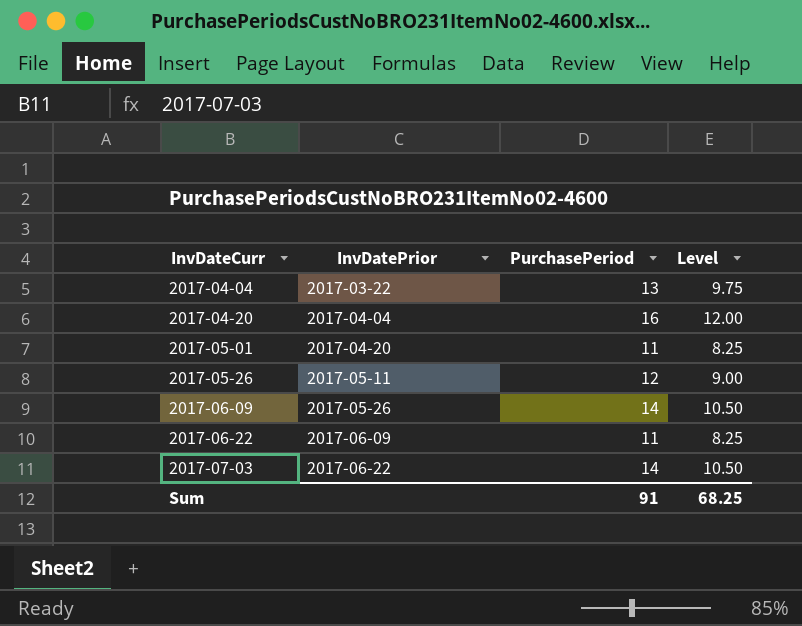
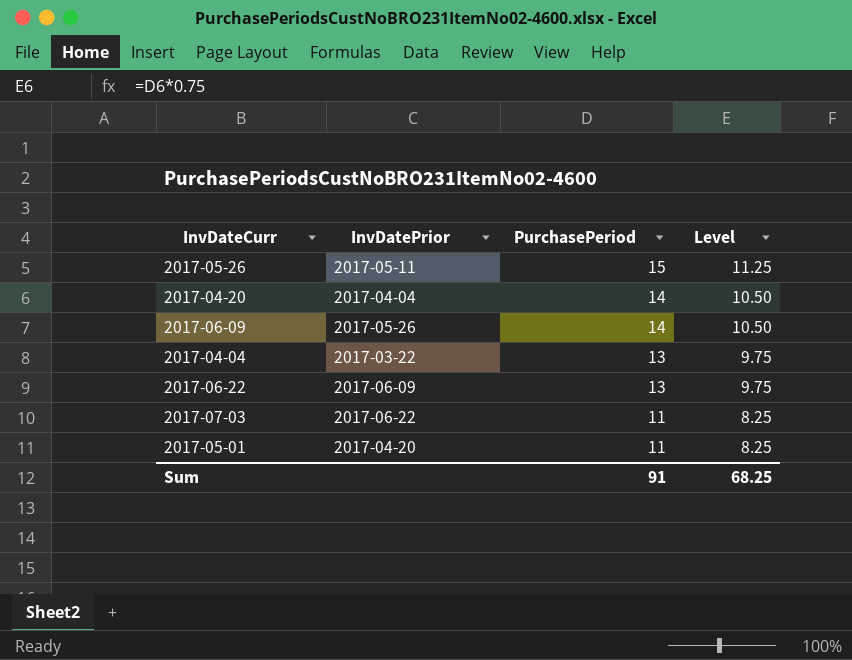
row order: InvDateCurr ascending -> PurchasePeriod descending
2017-05-26 | PurchasePeriod: 12 -> 15
2017-05-26 | Level: 9.00 -> 11.25
2017-04-20 | PurchasePeriod: 16 -> 14
2017-04-20 | Level: 12.00 -> 10.50
2017-06-22 | PurchasePeriod: 11 -> 13
2017-06-22 | Level: 8.25 -> 9.75
2017-07-03 | PurchasePeriod: 14 -> 11
2017-07-03 | Level: 10.50 -> 8.25

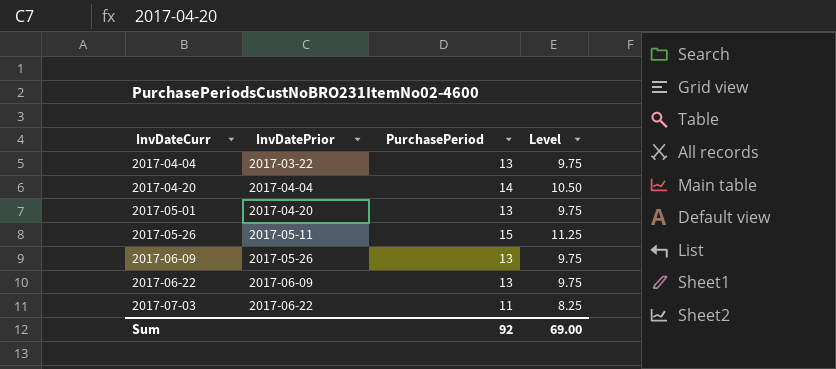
row order: PurchasePeriod descending -> InvDateCurr ascending
2017-05-01 | PurchasePeriod: 11 -> 13
2017-05-01 | Level: 8.25 -> 9.75
2017-06-09 | PurchasePeriod: 14 -> 13
2017-06-09 | Level: 10.50 -> 9.75
Sum | PurchasePeriod: 91 -> 92
Sum | Level: 68.25 -> 69.00

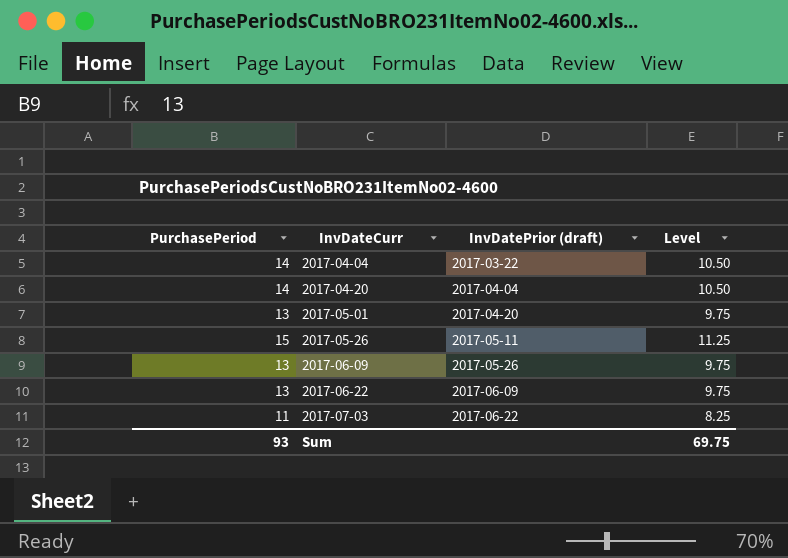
column PurchasePeriod | position: 3 -> 1
column name: InvDatePrior -> InvDatePrior (draft)
2017-04-04 | PurchasePeriod: 13 -> 14
2017-04-04 | Level: 9.75 -> 10.50
Sum | PurchasePeriod: 92 -> 93
Sum | Level: 69.00 -> 69.75

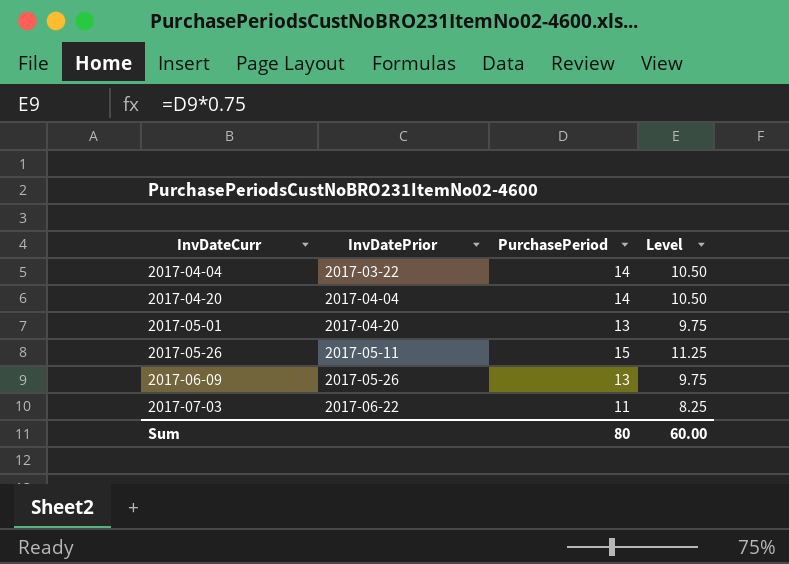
column name: InvDatePrior (draft) -> InvDatePrior
column PurchasePeriod | position: 1 -> 3
row 2017-06-22: 13 | 2017-06-09 | 9.75 -> none
Sum | PurchasePeriod: 93 -> 80
Sum | Level: 69.75 -> 60.00

